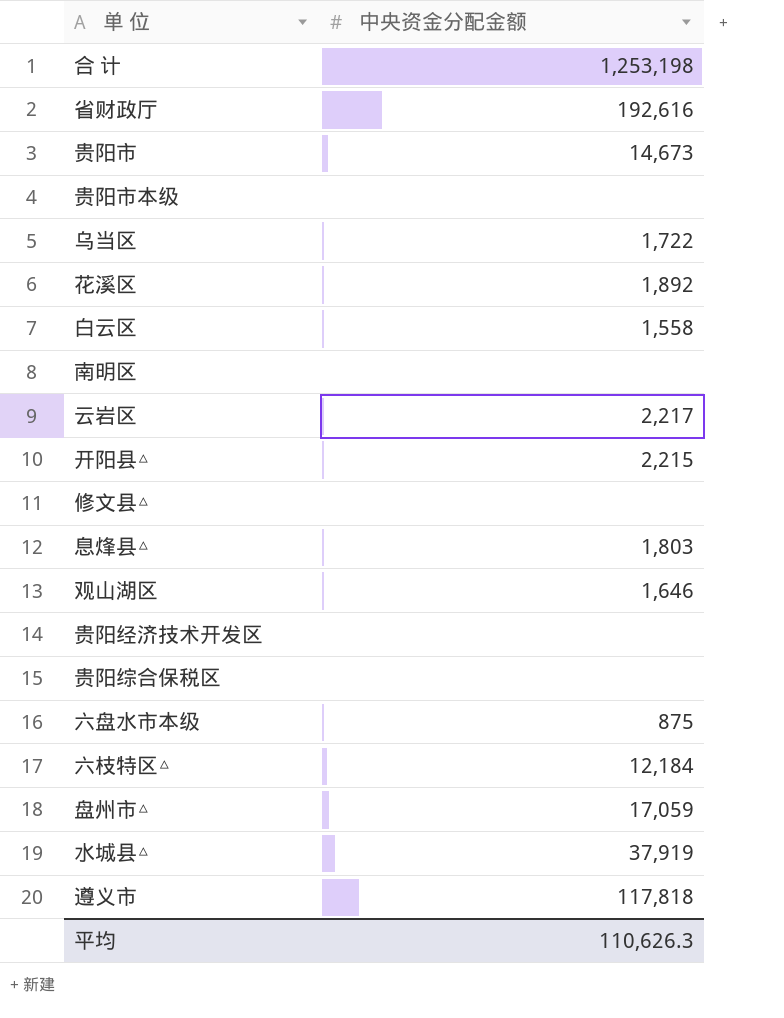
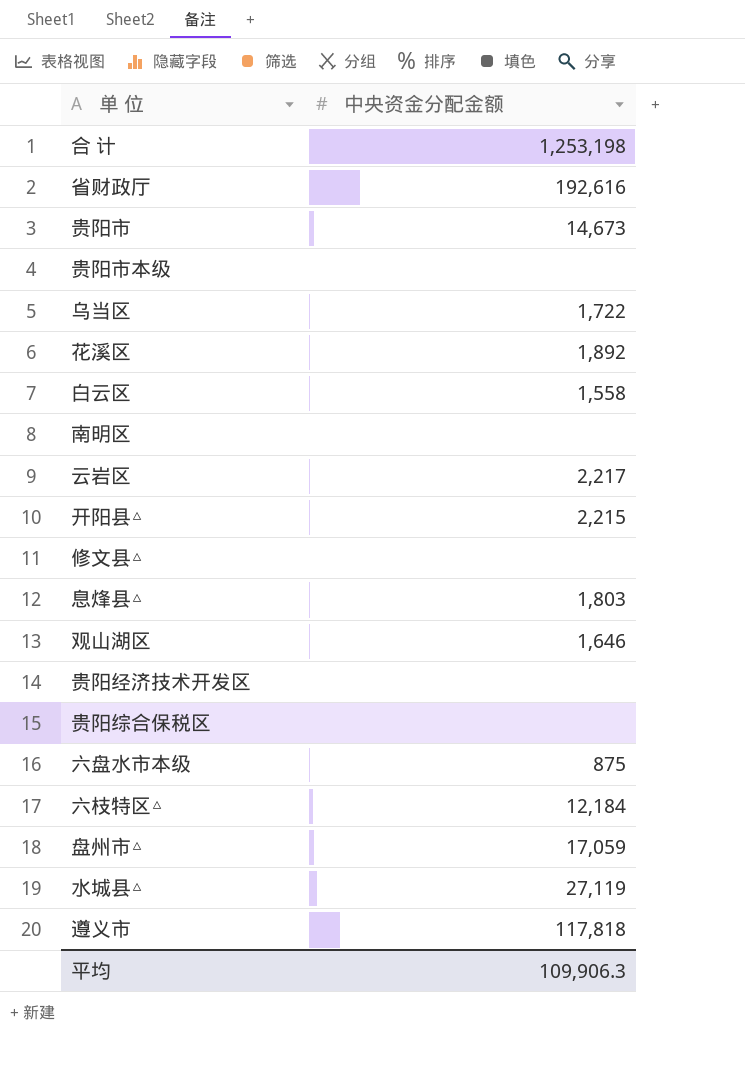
水城县△ | 中央资金分配金额: 37,919 -> 27,119
平均 | 中央资金分配金额: 110,626.3 -> 109,906.3

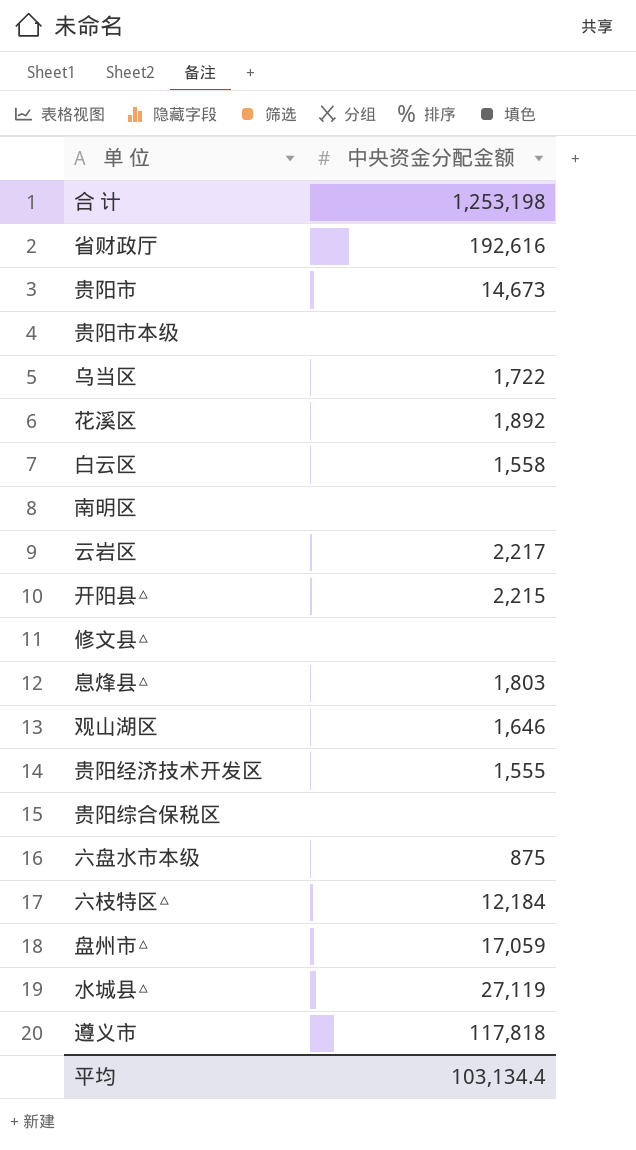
贵阳经济技术开发区 | 中央资金分配金额: none -> 1,555
平均 | 中央资金分配金额: 109,906.3 -> 103,134.4

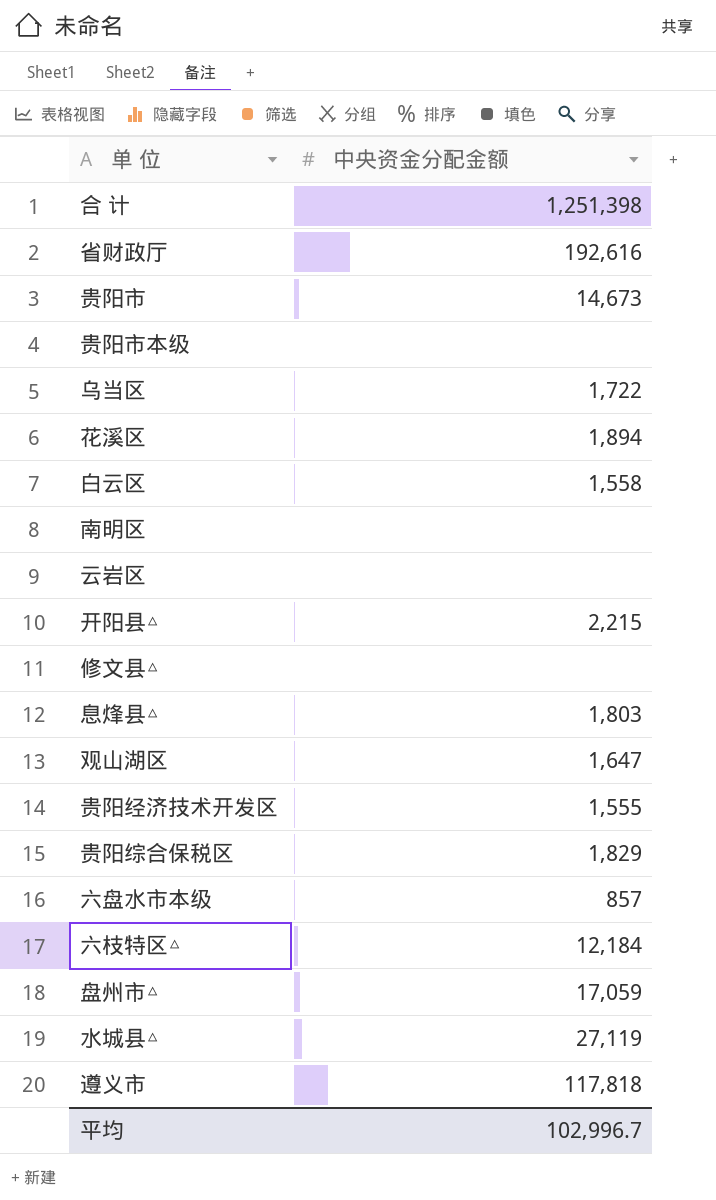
合 计 | 中央资金分配金额: 1,253,198 -> 1,251,398
花溪区 | 中央资金分配金额: 1,892 -> 1,894
云岩区 | 中央资金分配金额: 2,217 -> none
观山湖区 | 中央资金分配金额: 1,646 -> 1,647
贵阳综合保税区 | 中央资金分配金额: none -> 1,829
六盘水市本级 | 中央资金分配金额: 875 -> 857
平均 | 中央资金分配金额: 103,134.4 -> 102,996.7

